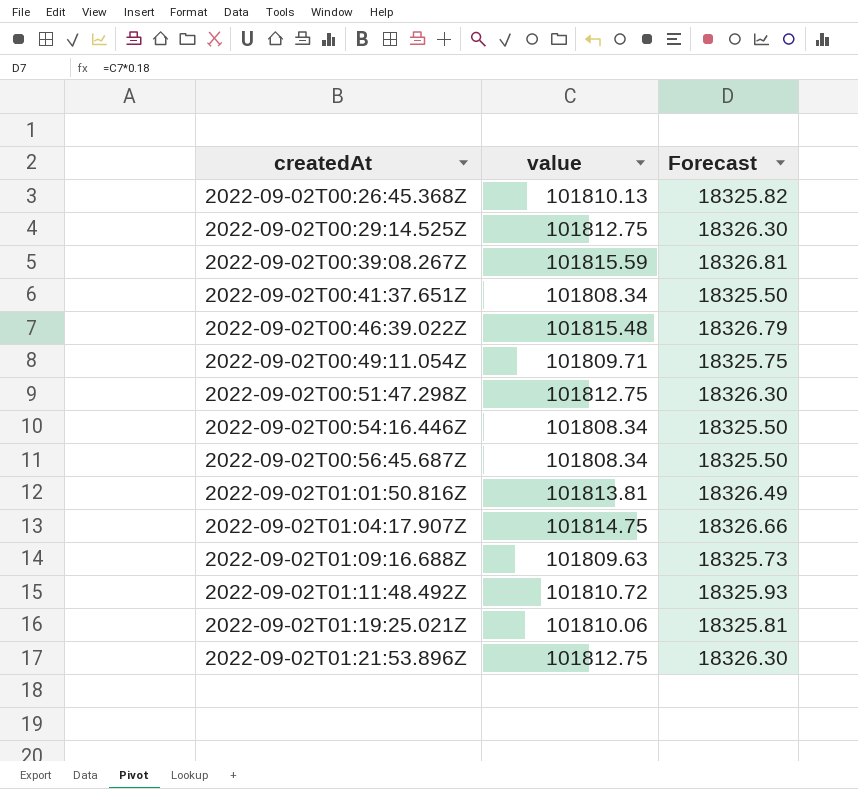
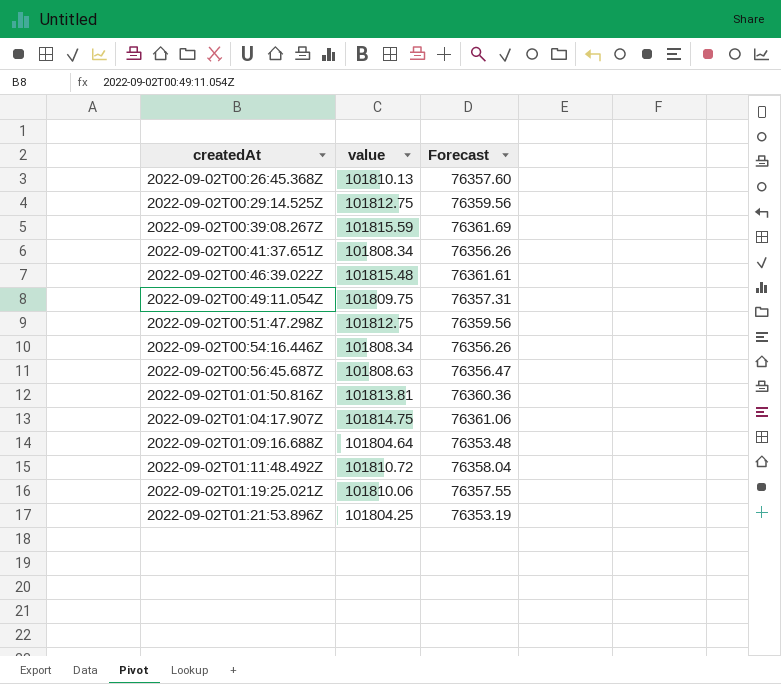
column Forecast | formula: [value] * 0.18 -> [value] * 0.75
2022-09-02T00:49:11.054Z | value: 101809.71 -> 101809.75
2022-09-02T00:56:45.687Z | value: 101808.34 -> 101808.63
2022-09-02T01:09:16.688Z | value: 101809.63 -> 101804.64
2022-09-02T01:21:53.896Z | value: 101812.75 -> 101804.25

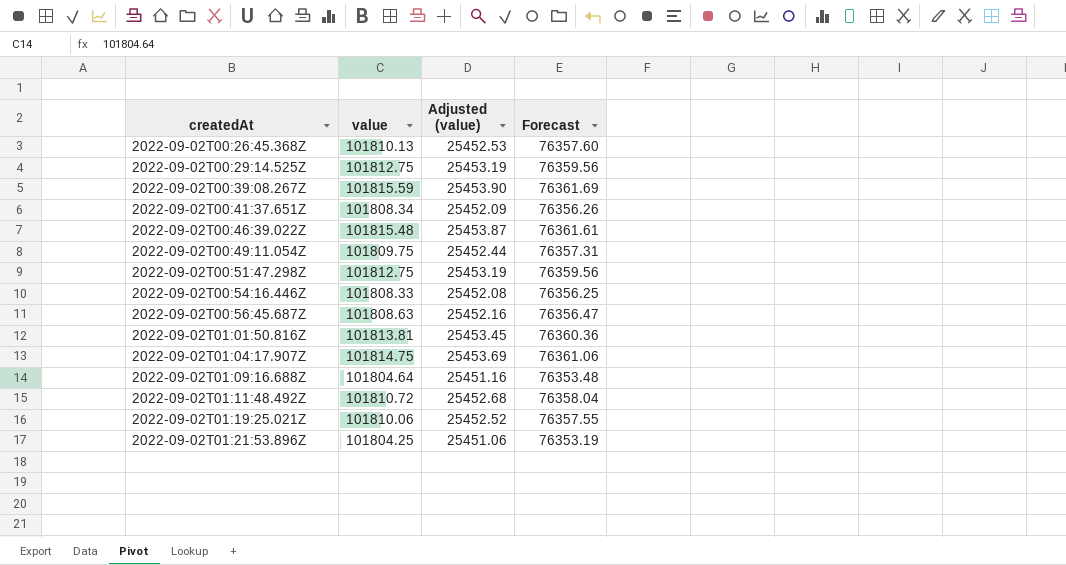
column Adjusted (value) | formula: none -> [value] * 0.25
2022-09-02T00:54:16.446Z | value: 101808.34 -> 101808.33
2022-09-02T00:54:16.446Z | Forecast: 76356.26 -> 76356.25

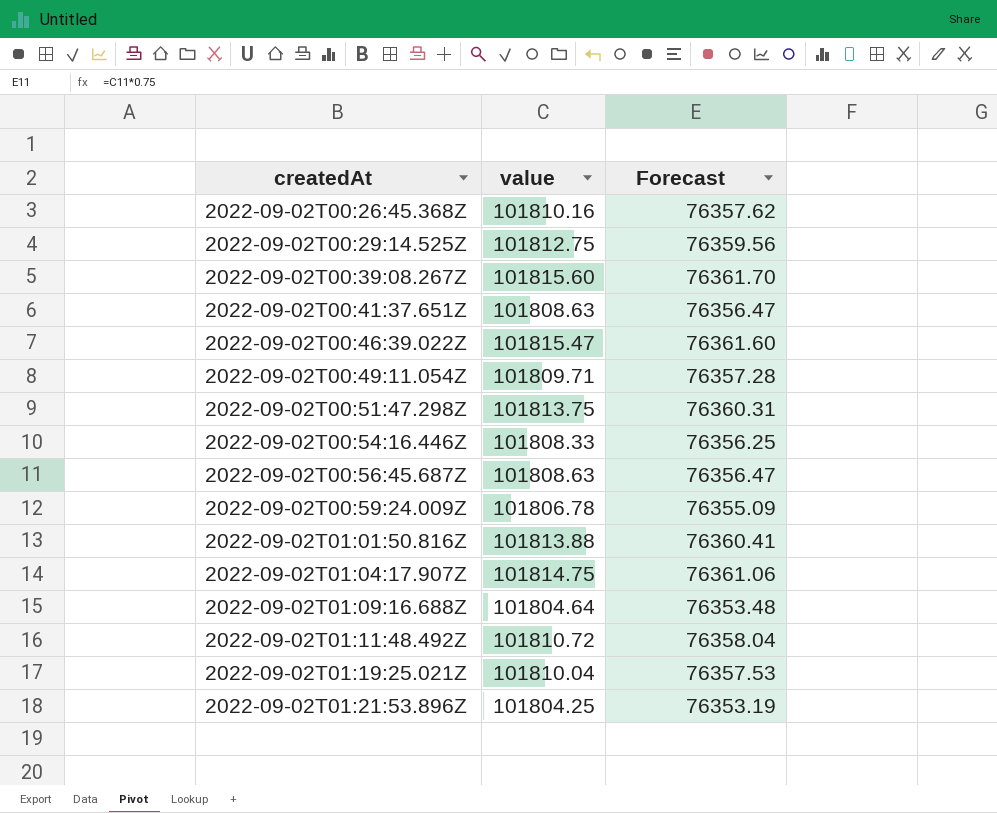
column Adjusted (value) | formula: [value] * 0.25 -> none
2022-09-02T00:26:45.368Z | value: 101810.13 -> 101810.16
2022-09-02T00:26:45.368Z | Forecast: 76357.60 -> 76357.62
2022-09-02T00:39:08.267Z | value: 101815.59 -> 101815.60
2022-09-02T00:39:08.267Z | Forecast: 76361.69 -> 76361.70
2022-09-02T00:41:37.651Z | value: 101808.34 -> 101808.63
2022-09-02T00:41:37.651Z | Forecast: 76356.26 -> 76356.47
2022-09-02T00:46:39.022Z | value: 101815.48 -> 101815.47
2022-09-02T00:46:39.022Z | Forecast: 76361.61 -> 76361.60
2022-09-02T00:49:11.054Z | value: 101809.75 -> 101809.71
2022-09-02T00:49:11.054Z | Forecast: 76357.31 -> 76357.28
2022-09-02T00:51:47.298Z | value: 101812.75 -> 101813.75
2022-09-02T00:51:47.298Z | Forecast: 76359.56 -> 76360.31
row 2022-09-02T00:59:24.009Z: none -> 101806.78 | 76355.09
2022-09-02T01:01:50.816Z | value: 101813.81 -> 101813.88
2022-09-02T01:01:50.816Z | Forecast: 76360.36 -> 76360.41
2022-09-02T01:19:25.021Z | value: 101810.06 -> 101810.04
2022-09-02T01:19:25.021Z | Forecast: 76357.55 -> 76357.53

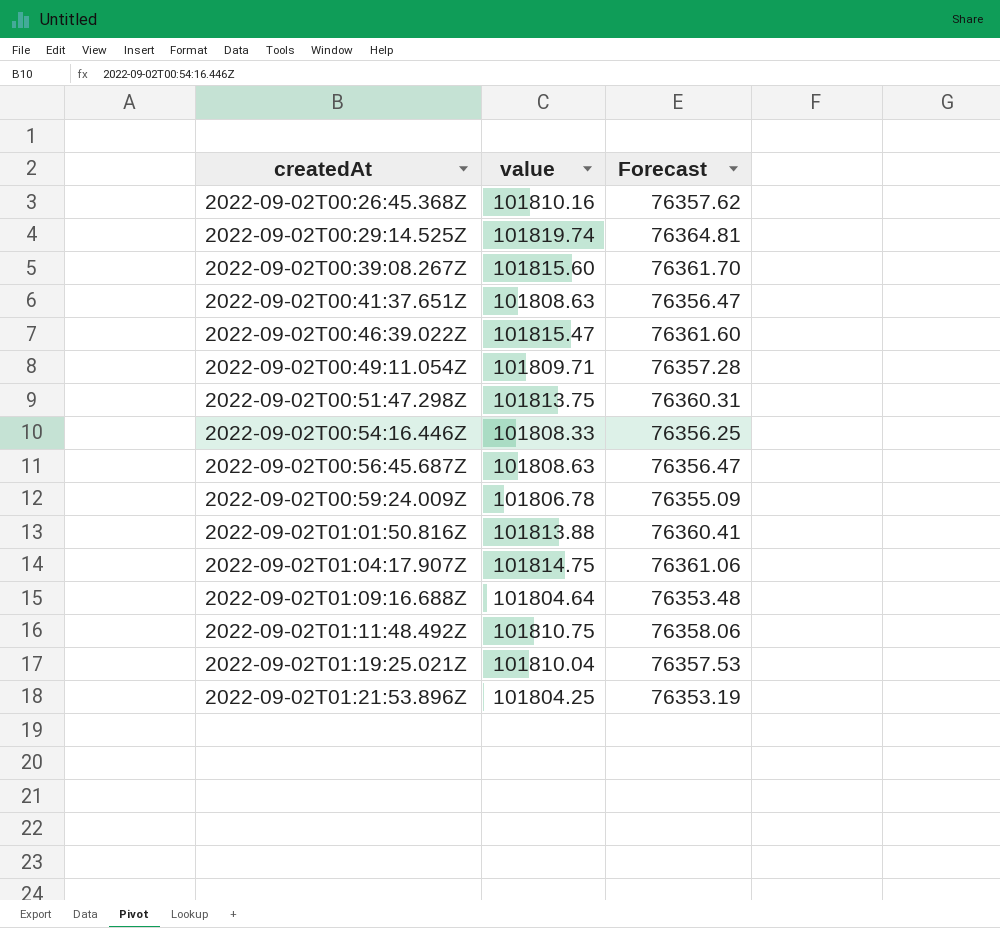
2022-09-02T00:29:14.525Z | value: 101812.75 -> 101819.74
2022-09-02T00:29:14.525Z | Forecast: 76359.56 -> 76364.81
2022-09-02T01:11:48.492Z | value: 101810.72 -> 101810.75
2022-09-02T01:11:48.492Z | Forecast: 76358.04 -> 76358.06

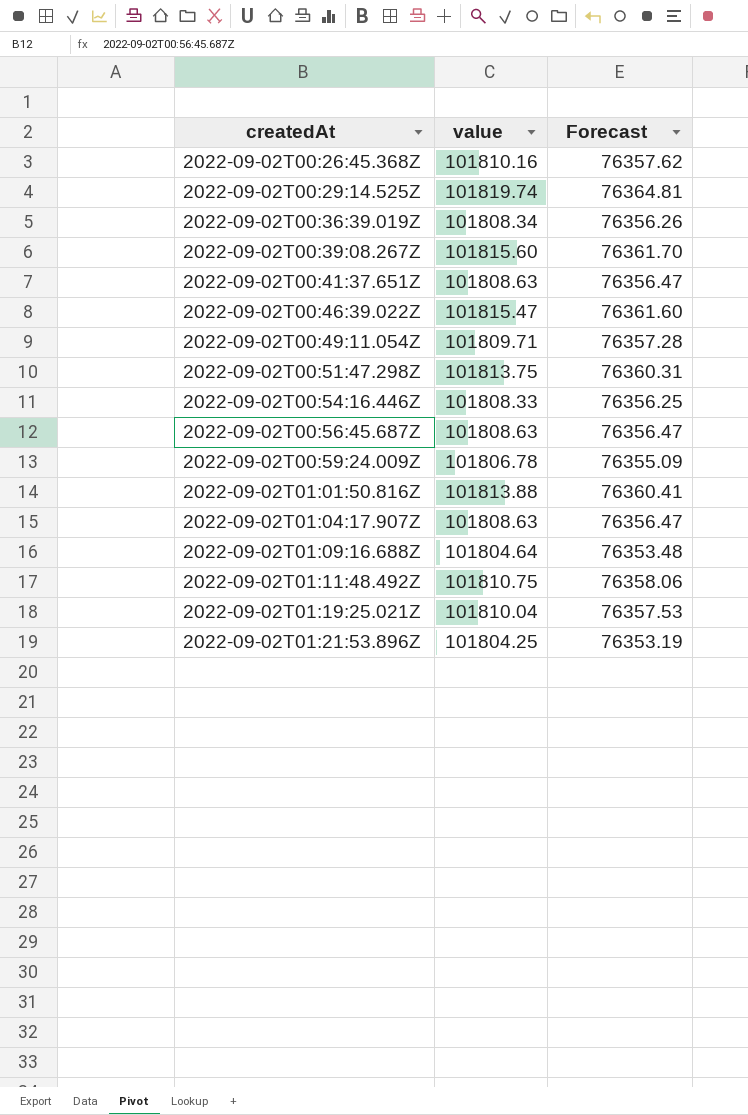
row 2022-09-02T00:36:39.019Z: none -> 101808.34 | 76356.26
2022-09-02T01:04:17.907Z | value: 101814.75 -> 101808.63
2022-09-02T01:04:17.907Z | Forecast: 76361.06 -> 76356.47

